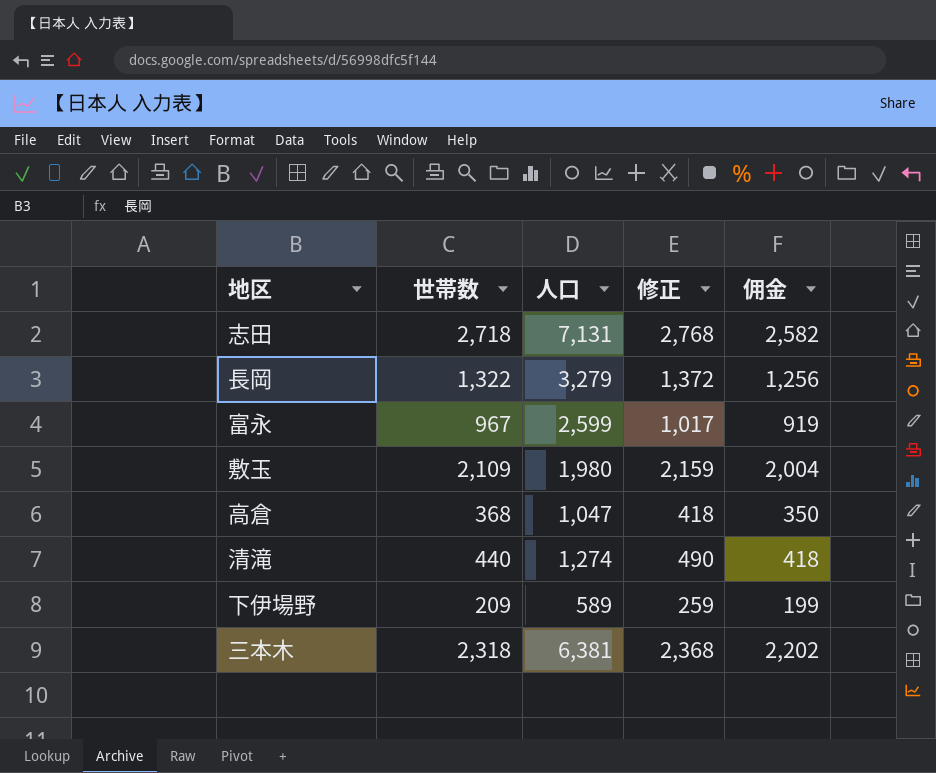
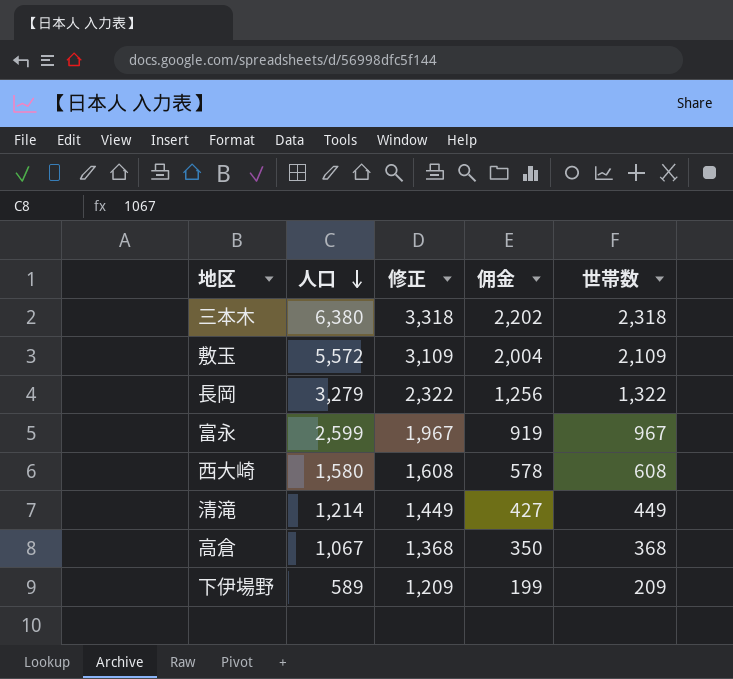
row order: none -> 人口 descending
column 修正 | formula: [世帯数] + 50 -> [世帯数] + 1000
column 世帯数 | position: 2 -> 5
row 志田: 2,718 | 7,131 | 2,768 | 2,582 -> none
三本木 | 人口: 6,381 -> 6,380
敷玉 | 人口: 1,980 -> 5,572
row 西大崎: none -> 1,580 | 1,608 | 578 | 608
清滝 | 人口: 1,274 -> 1,214
清滝 | 佣金: 418 -> 427
清滝 | 世帯数: 440 -> 449
高倉 | 人口: 1,047 -> 1,067

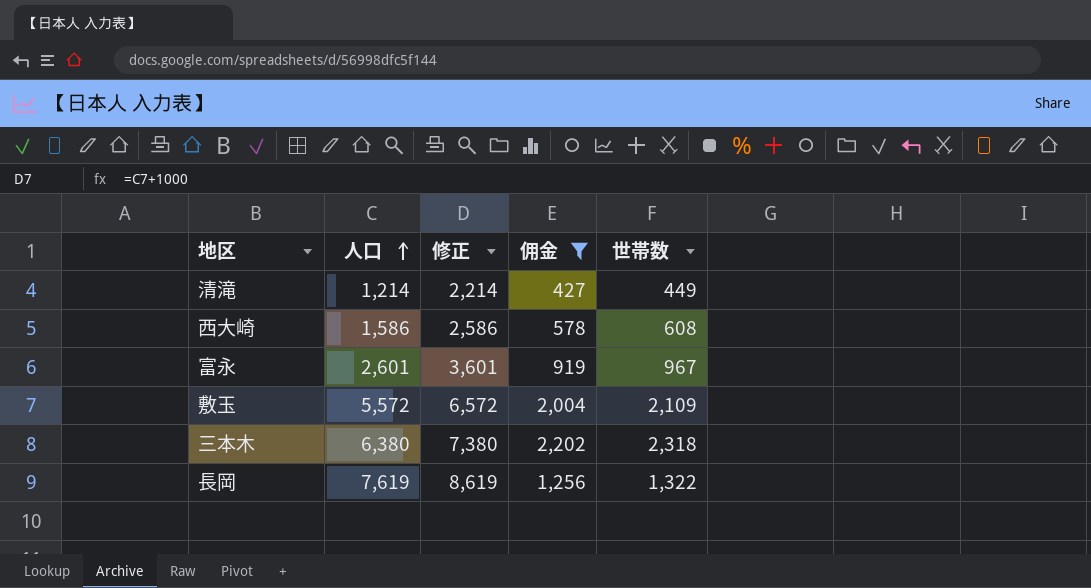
filter: none -> 佣金 >= 427
row order: 人口 descending -> 人口 ascending
column 修正 | formula: [世帯数] + 1000 -> [人口] + 1000
西大崎 | 人口: 1,580 -> 1,586
富永 | 人口: 2,599 -> 2,601
長岡 | 人口: 3,279 -> 7,619

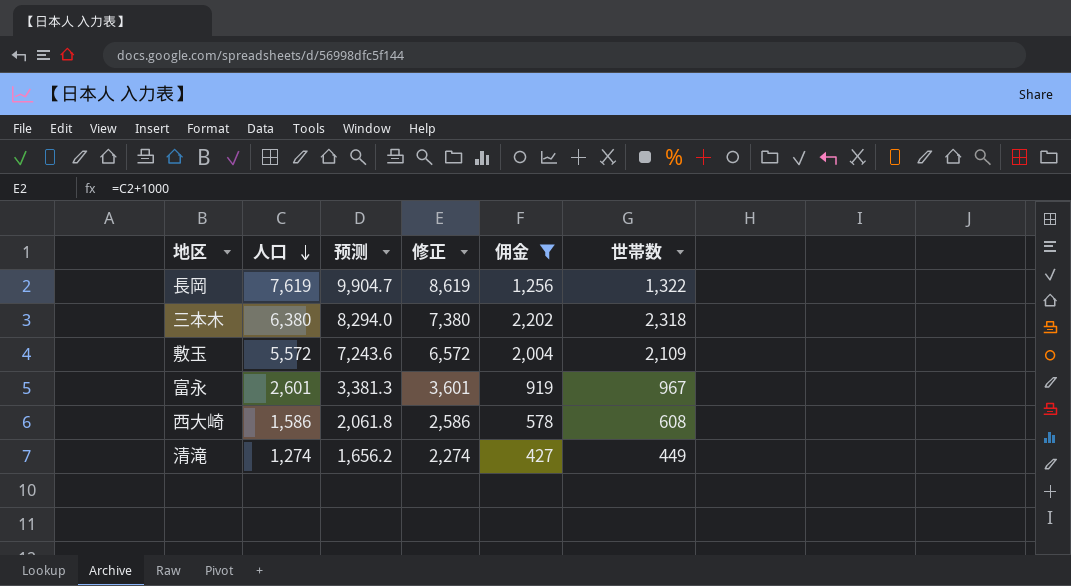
row order: 人口 ascending -> 人口 descending
column 预测 | formula: none -> [人口] * 1.3
清滝 | 人口: 1,214 -> 1,274
清滝 | 修正: 2,214 -> 2,274

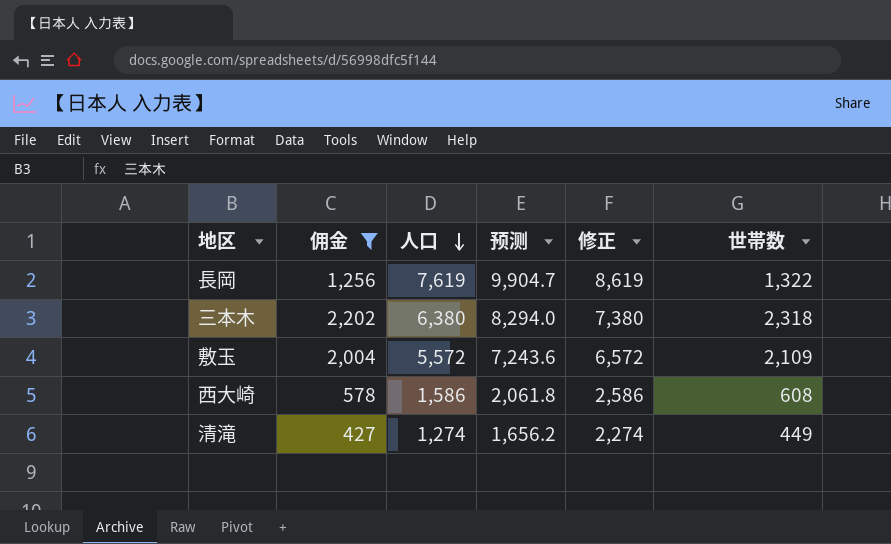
column 佣金 | position: 5 -> 2
row 富永: 2,601 | 3,381.3 | 3,601 | 919 | 967 -> none

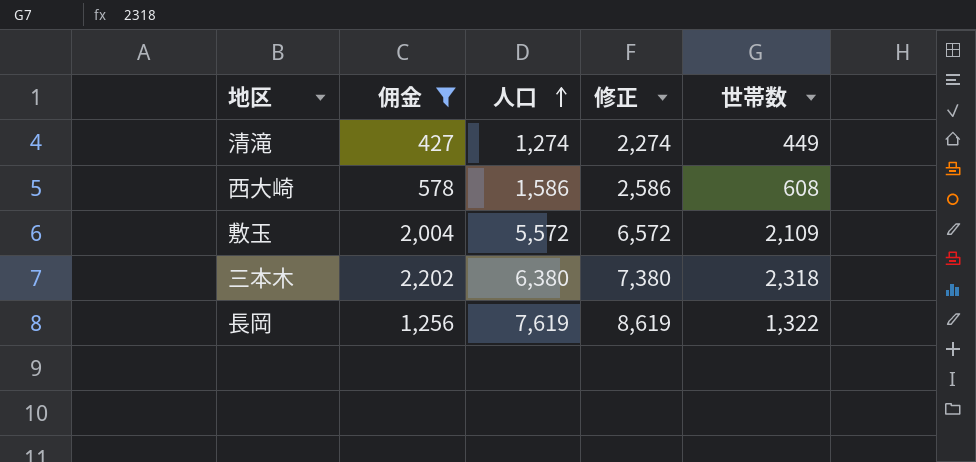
row order: 人口 descending -> 人口 ascending
column 预测 | formula: [人口] * 1.3 -> none

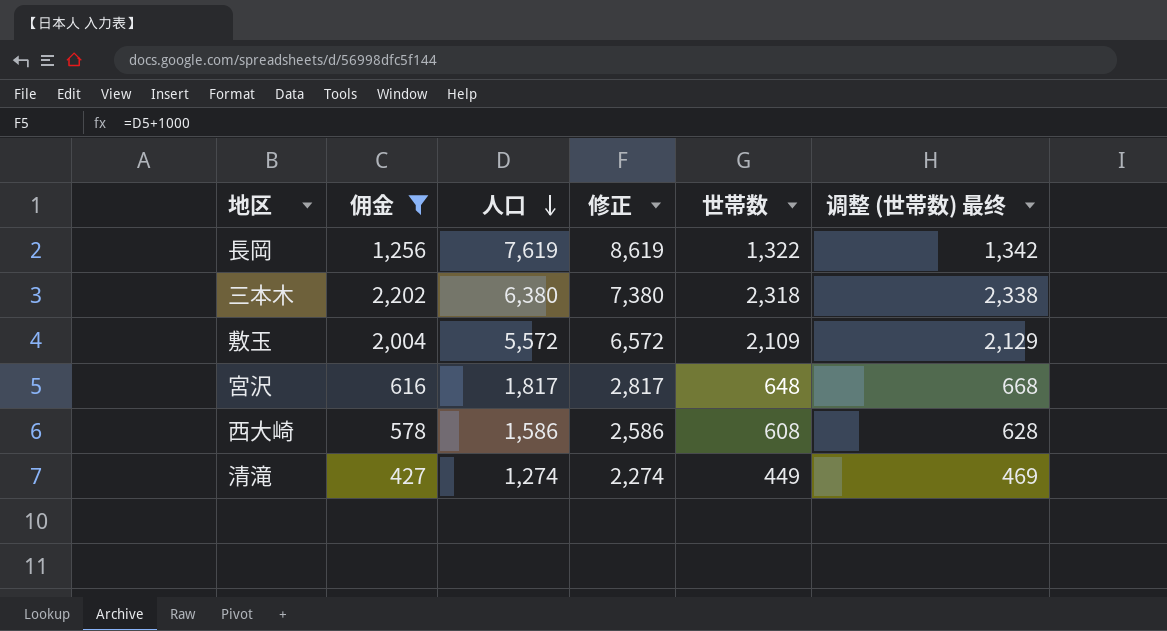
row order: 人口 ascending -> 人口 descending
column 调整 (世帯数) 最终 | formula: none -> [世帯数] + 20
row 宮沢: none -> 616 | 1,817 | 2,817 | 648 | 668

